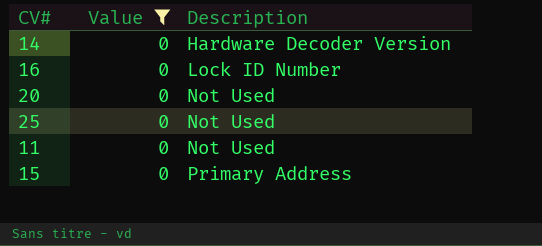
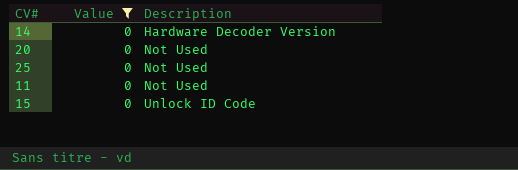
row 16: 0 | Lock ID Number -> none
15 | Description: Primary Address -> Unlock ID Code

